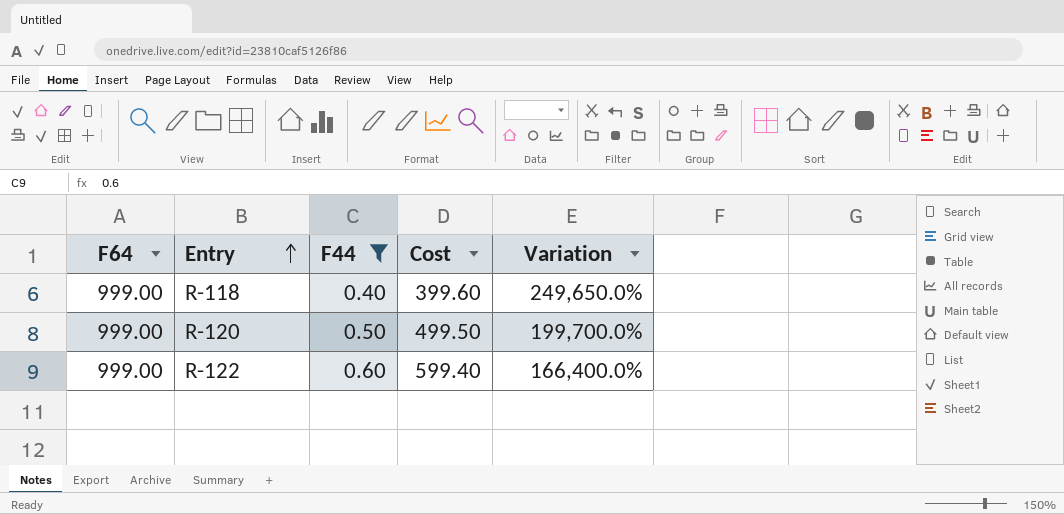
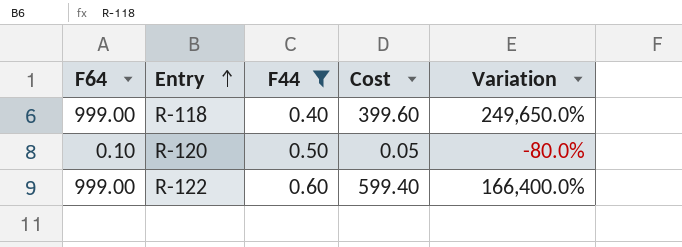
R-120 | F64: 999.00 -> 0.10
R-120 | Cost: 499.50 -> 0.05
R-120 | Variation: 199,700.0% -> -80.0%

